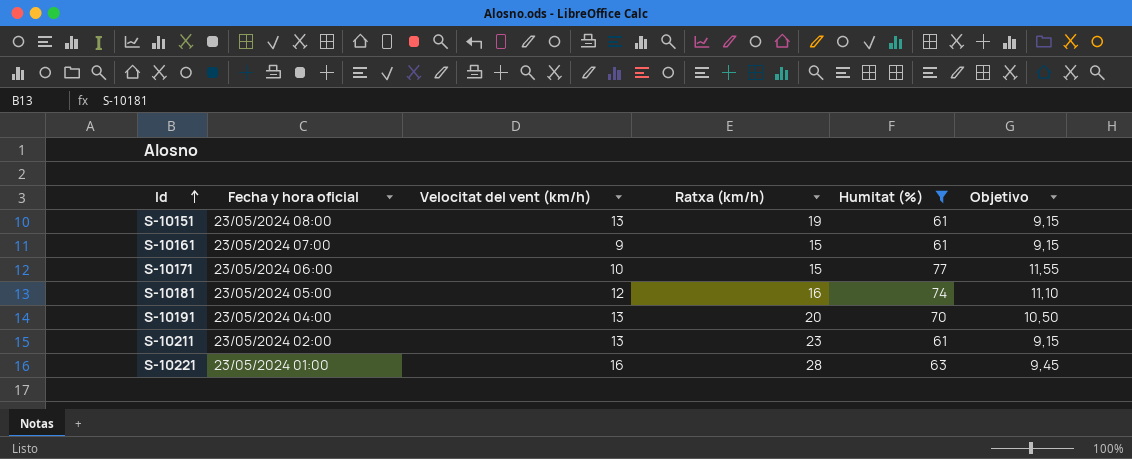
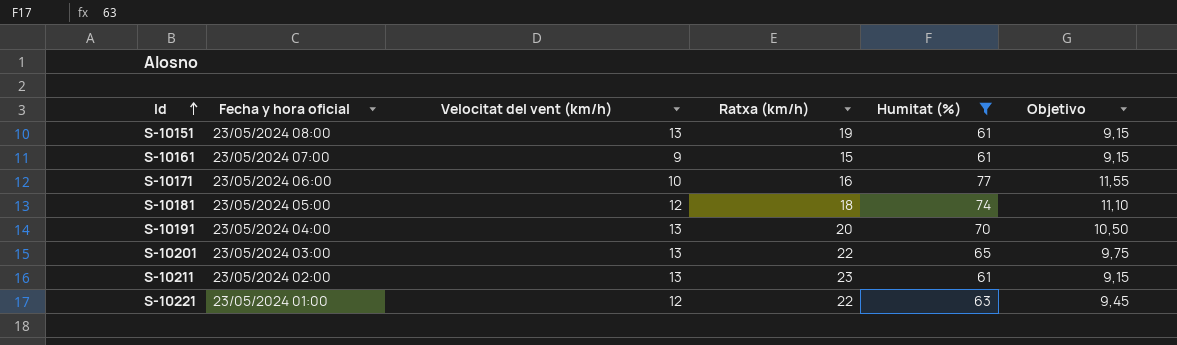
S-10171 | Ratxa (km/h): 15 -> 16
S-10181 | Ratxa (km/h): 16 -> 18
row S-10201: none -> 23/05/2024 03:00 | 13 | 22 | 65 | 9,75
S-10221 | Velocitat del vent (km/h): 16 -> 12
S-10221 | Ratxa (km/h): 28 -> 22

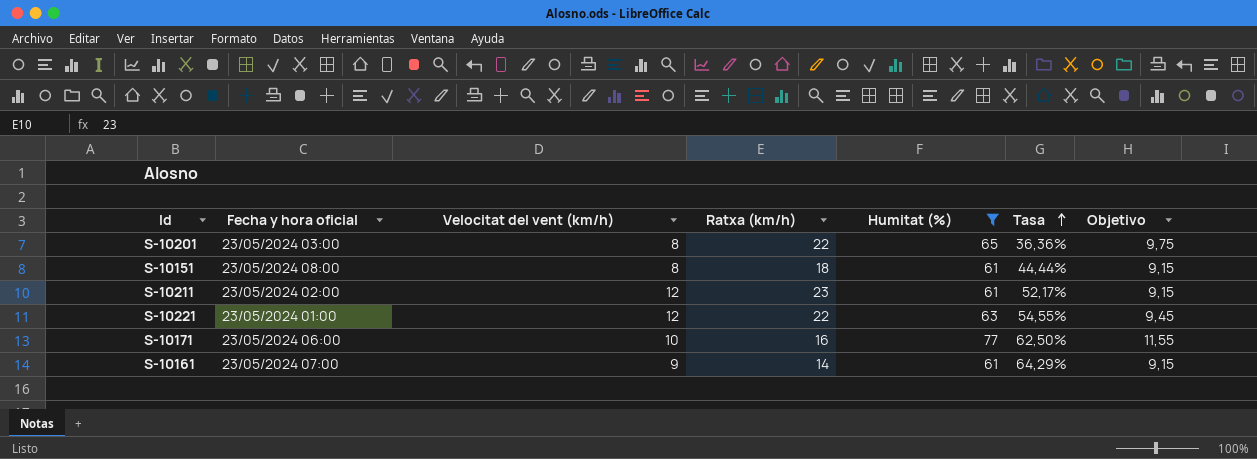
row order: Id ascending -> Tasa ascending
column Tasa | formula: none -> [Velocitat del vent (km/h)] / [Ratxa (km/h)]
row S-10181: 23/05/2024 05:00 | 12 | 18 | 74 | 11,10 -> none
row S-10191: 23/05/2024 04:00 | 13 | 20 | 70 | 10,50 -> none
S-10201 | Velocitat del vent (km/h): 13 -> 8
S-10151 | Velocitat del vent (km/h): 13 -> 8
S-10151 | Ratxa (km/h): 19 -> 18
S-10211 | Velocitat del vent (km/h): 13 -> 12
S-10161 | Ratxa (km/h): 15 -> 14

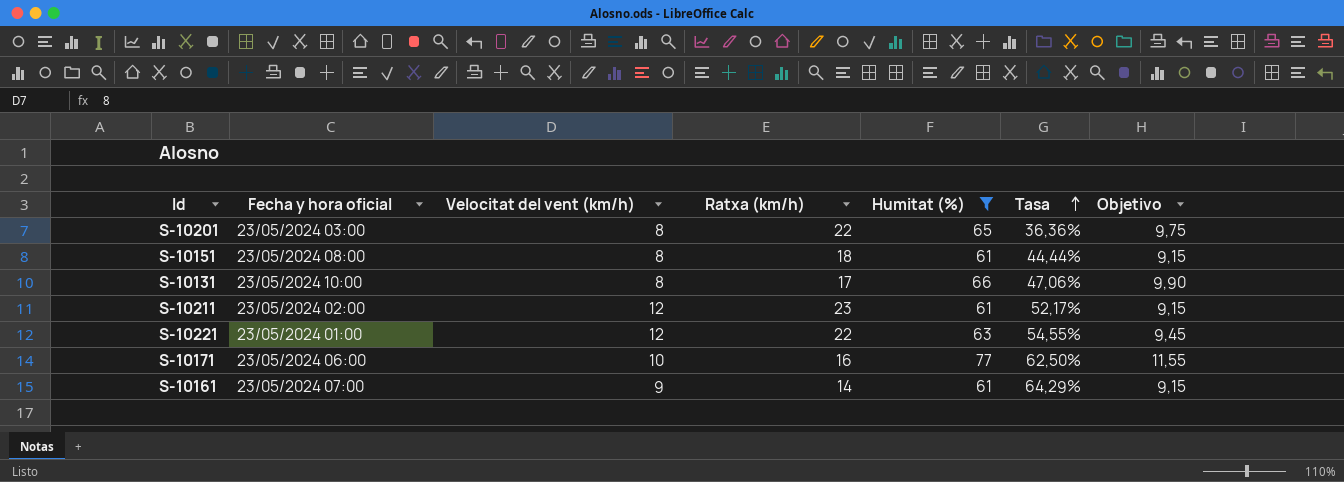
row S-10131: none -> 23/05/2024 10:00 | 8 | 17 | 66 | 47,06% | 9,90

